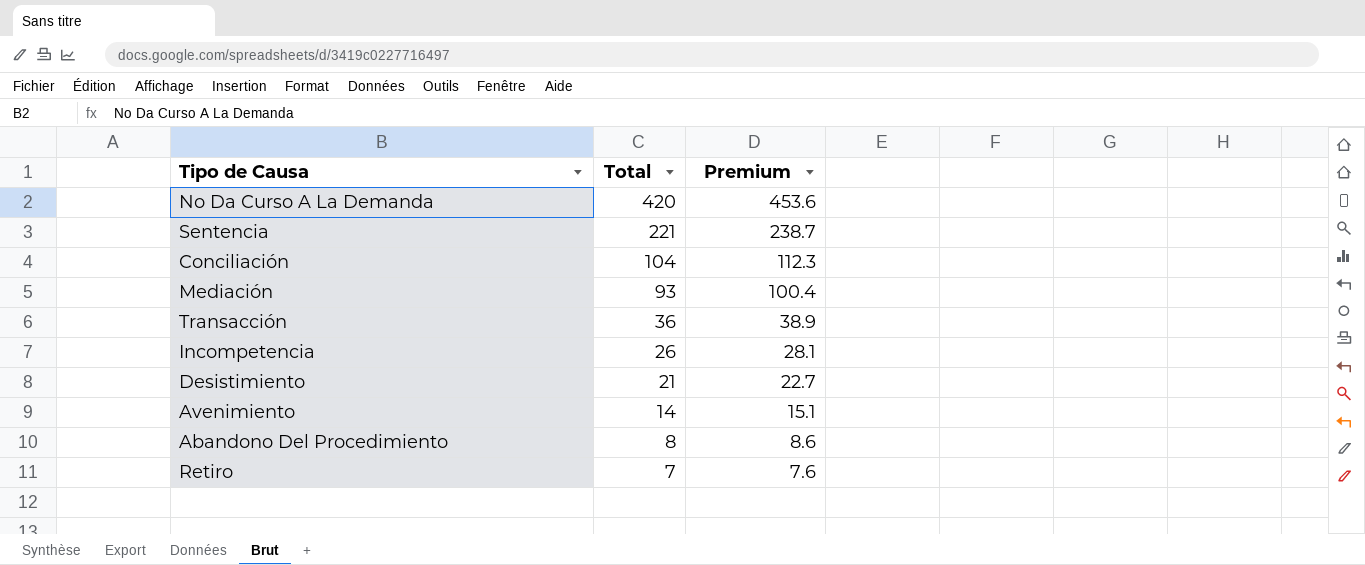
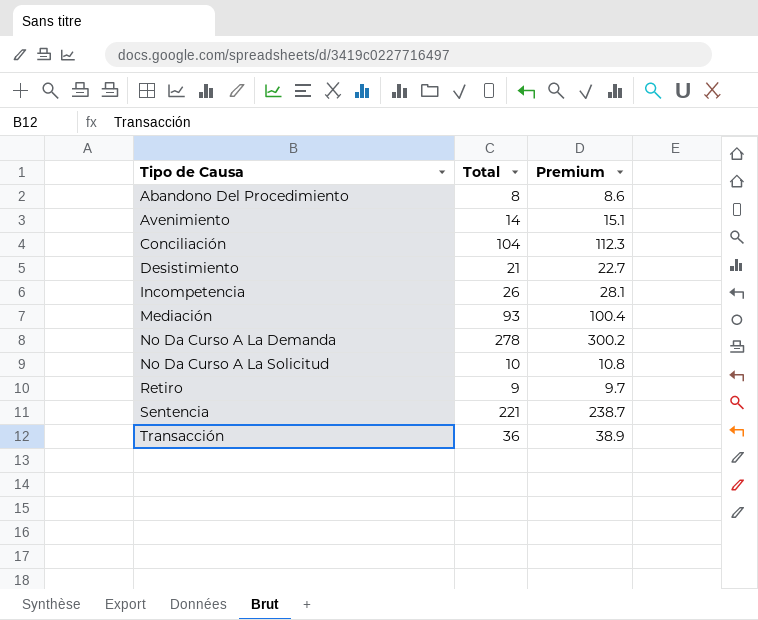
row order: Total descending -> Tipo de Causa ascending
No Da Curso A La Demanda | Total: 420 -> 278
No Da Curso A La Demanda | Premium: 453.6 -> 300.2
row No Da Curso A La Solicitud: none -> 10 | 10.8
Retiro | Total: 7 -> 9
Retiro | Premium: 7.6 -> 9.7

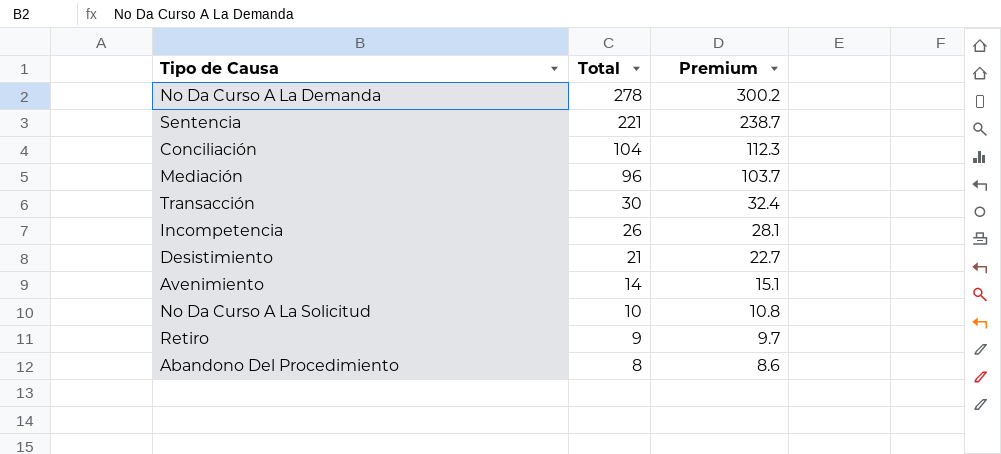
row order: Tipo de Causa ascending -> Total descending
Mediación | Total: 93 -> 96
Mediación | Premium: 100.4 -> 103.7
Transacción | Total: 36 -> 30
Transacción | Premium: 38.9 -> 32.4

